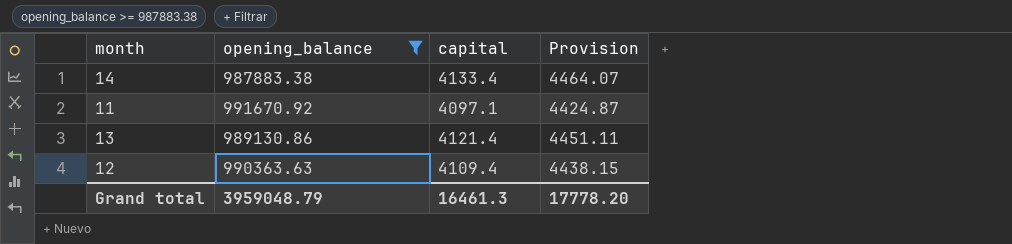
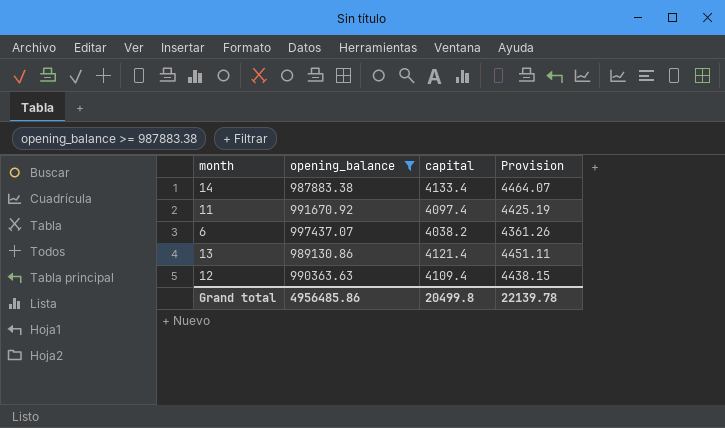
11 | capital: 4097.1 -> 4097.4
11 | Provision: 4424.87 -> 4425.19
row 6: none -> 997437.07 | 4038.2 | 4361.26
Grand total | opening_balance: 3959048.79 -> 4956485.86
Grand total | capital: 16461.3 -> 20499.8
Grand total | Provision: 17778.20 -> 22139.78

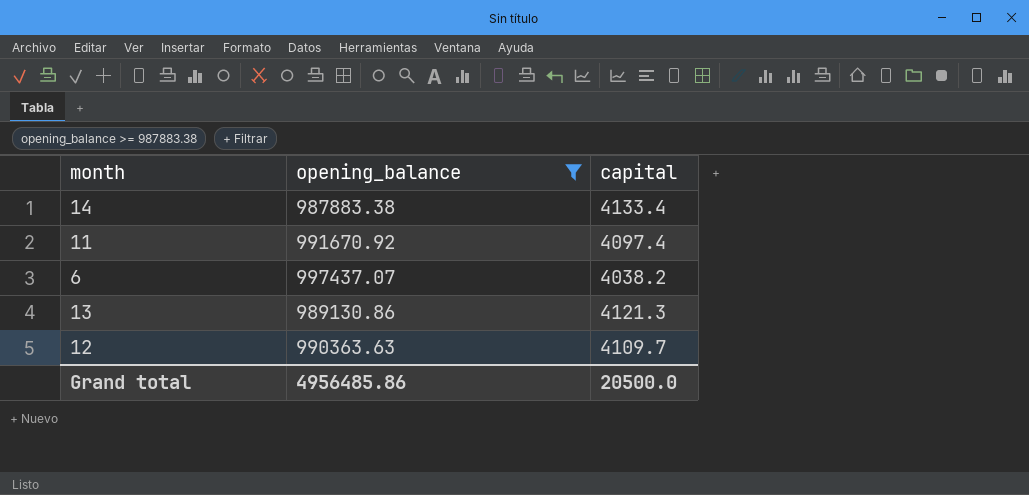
column Provision | formula: [capital] * 1.08 -> none
13 | capital: 4121.4 -> 4121.3
12 | capital: 4109.4 -> 4109.7
Grand total | capital: 20499.8 -> 20500.0

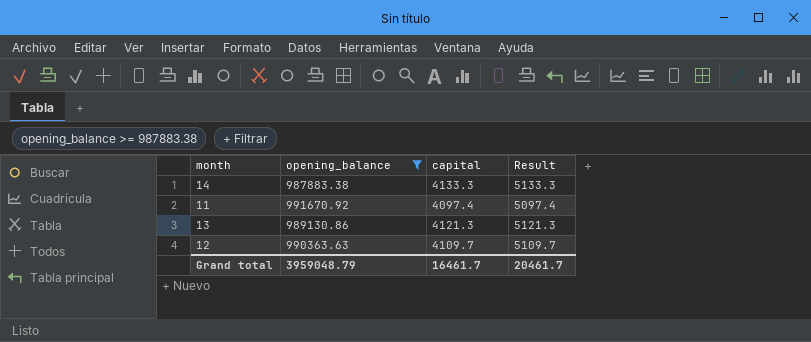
column Result | formula: none -> [capital] + 1000
row 6: 997437.07 | 4038.2 -> none
14 | capital: 4133.4 -> 4133.3
Grand total | opening_balance: 4956485.86 -> 3959048.79
Grand total | capital: 20500.0 -> 16461.7

